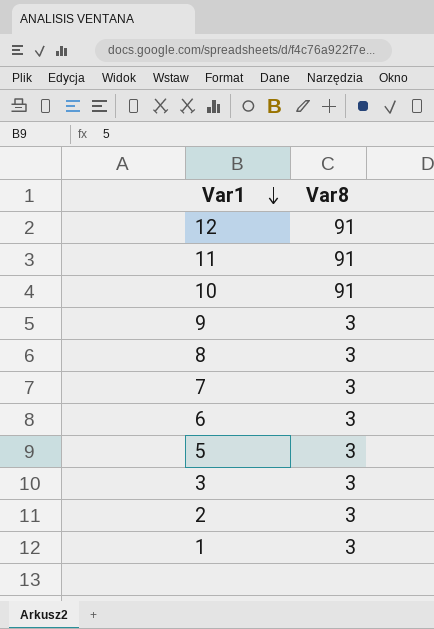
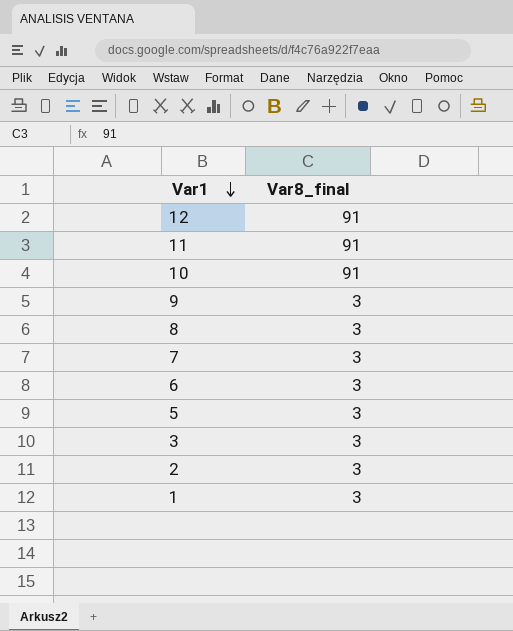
column name: Var8 -> Var8_final

